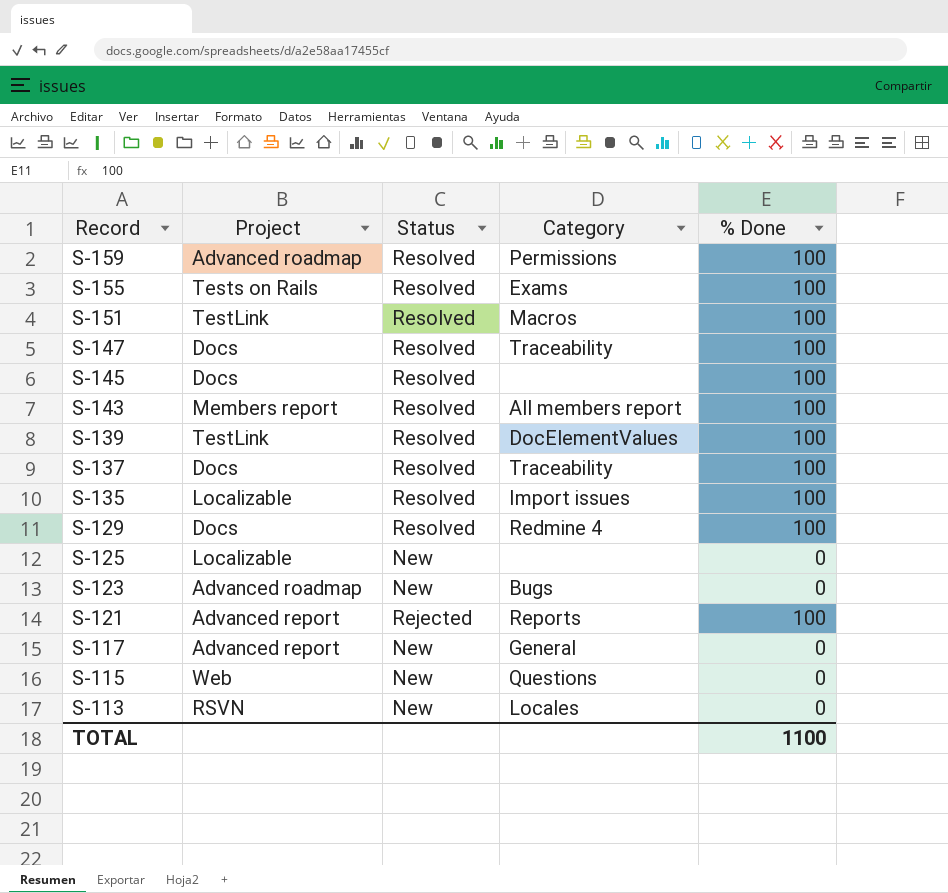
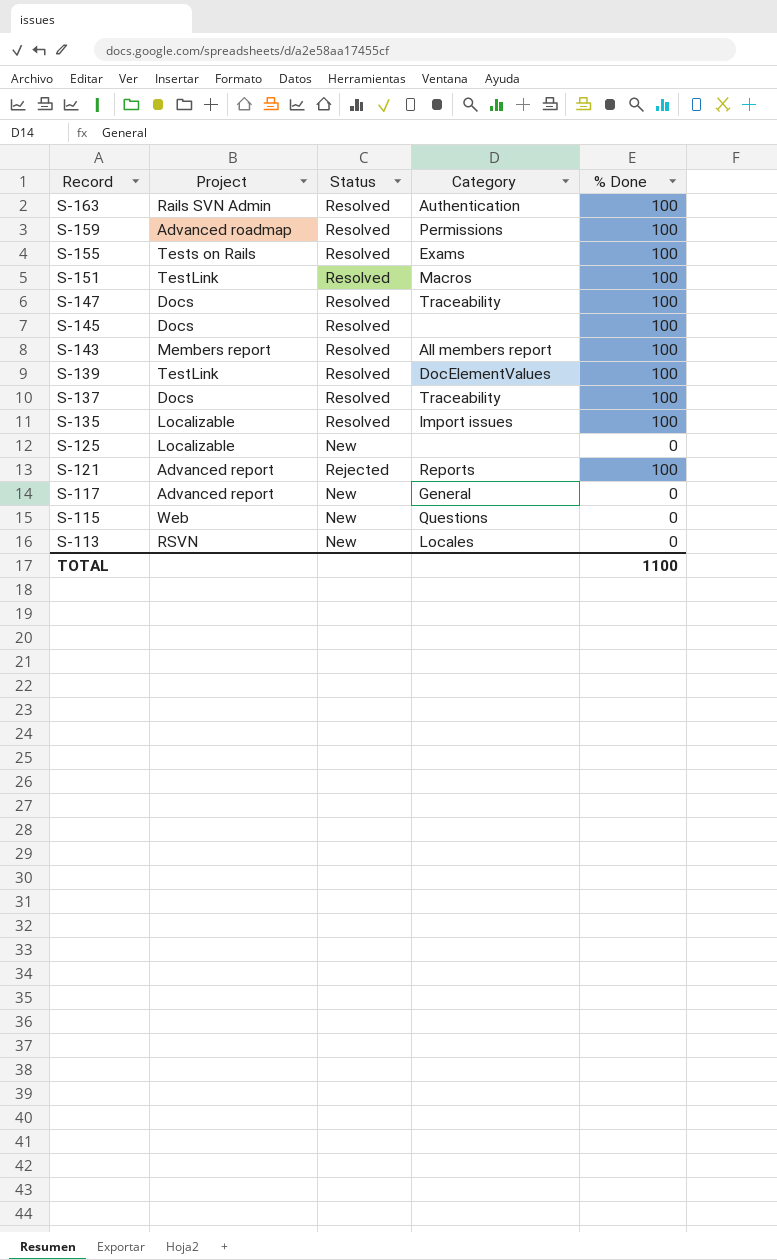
row S-129: Docs | Resolved | Redmine 4 | 100 -> none
row S-123: Advanced roadmap | New | Bugs | 0 -> none
row S-163: none -> Rails SVN Admin | Resolved | Authentication | 100

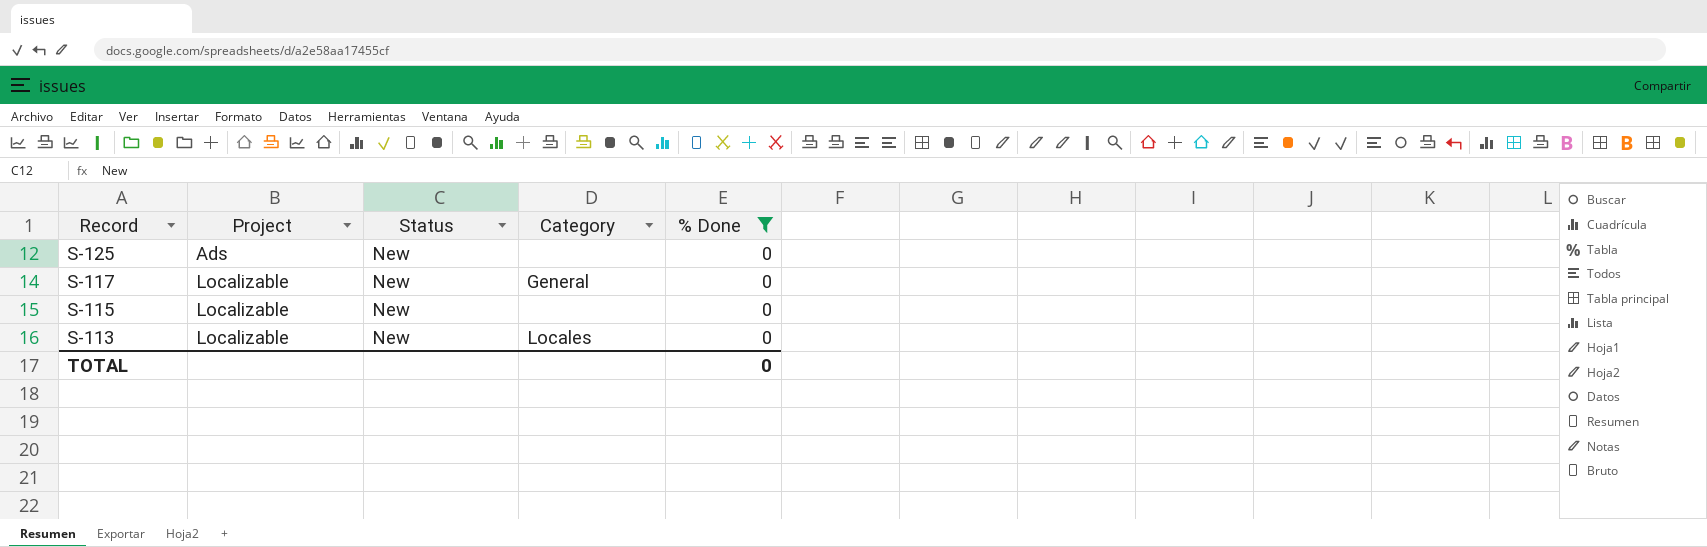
filter: none -> % Done = 0
S-125 | Project: Localizable -> Ads
S-117 | Project: Advanced report -> Localizable
S-115 | Project: Web -> Localizable
S-115 | Category: Questions -> none
S-113 | Project: RSVN -> Localizable
TOTAL | % Done: 1100 -> 0

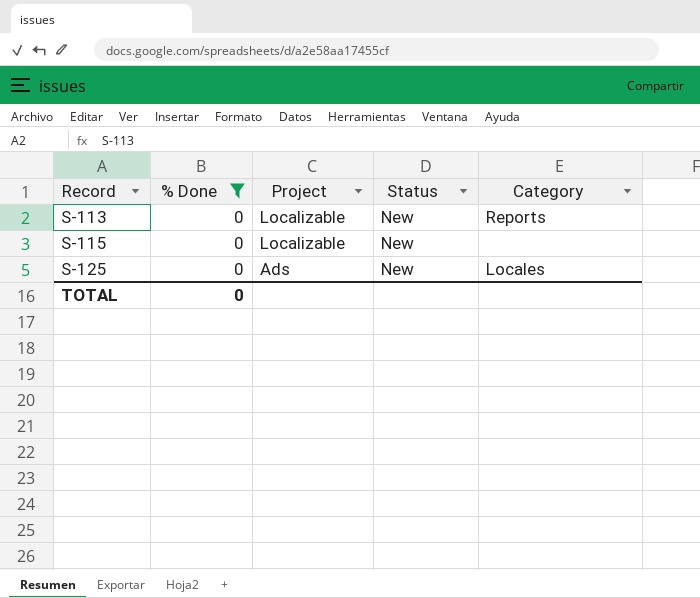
row order: Record descending -> Record ascending
column % Done | position: 5 -> 2
row S-117: Localizable | New | General | 0 -> none
S-113 | Category: Locales -> Reports
S-125 | Category: none -> Locales

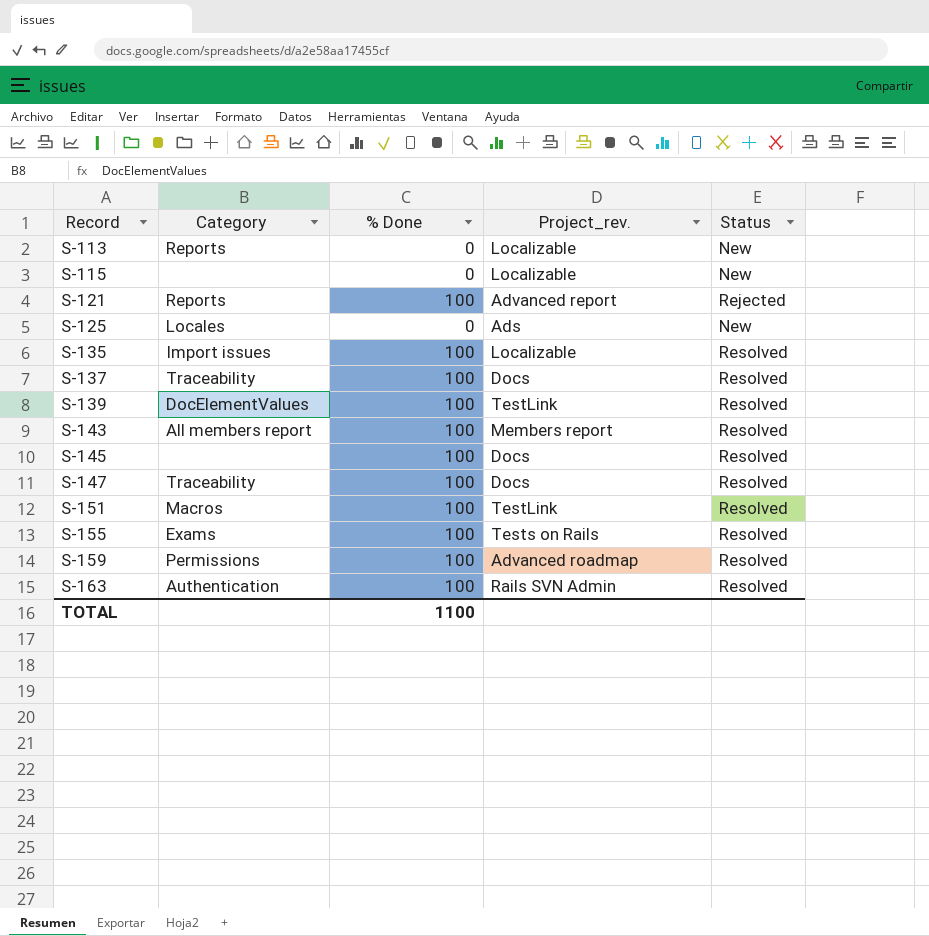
filter: % Done = 0 -> none
column Category | position: 5 -> 2
column name: Project -> Project_rev.
TOTAL | % Done: 0 -> 1100

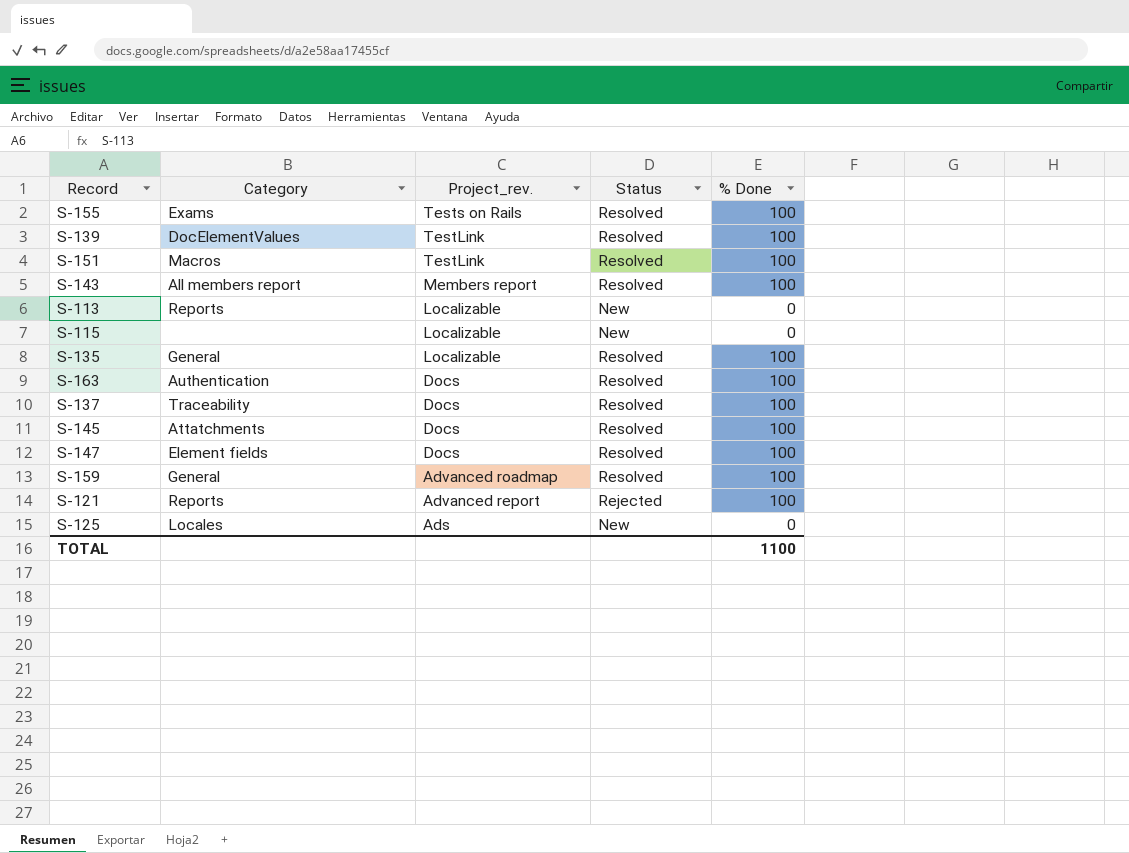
row order: Record ascending -> Project_rev. descending
column % Done | position: 3 -> 5
S-135 | Category: Import issues -> General
S-163 | Project_rev.: Rails SVN Admin -> Docs
S-145 | Category: none -> Attatchments
S-147 | Category: Traceability -> Element fields
S-159 | Category: Permissions -> General

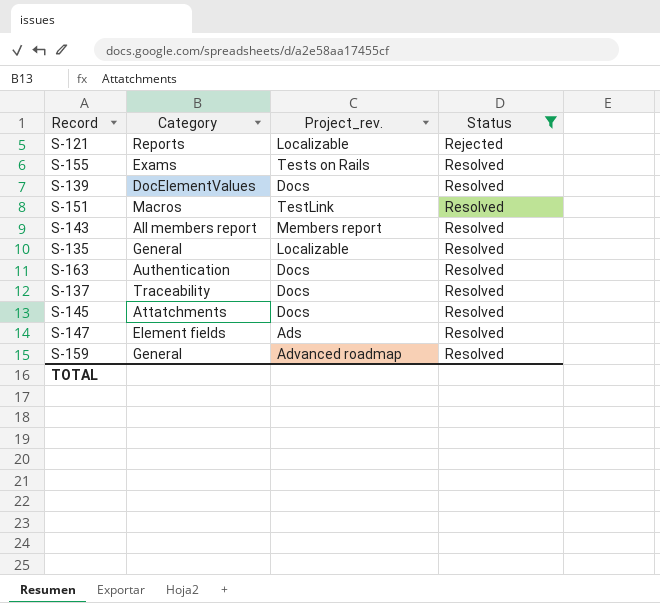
filter: none -> Status != New
row order: Project_rev. descending -> Status ascending
column % Done | position: 5 -> none
S-121 | Project_rev.: Advanced report -> Localizable
S-139 | Project_rev.: TestLink -> Docs
S-147 | Project_rev.: Docs -> Ads

